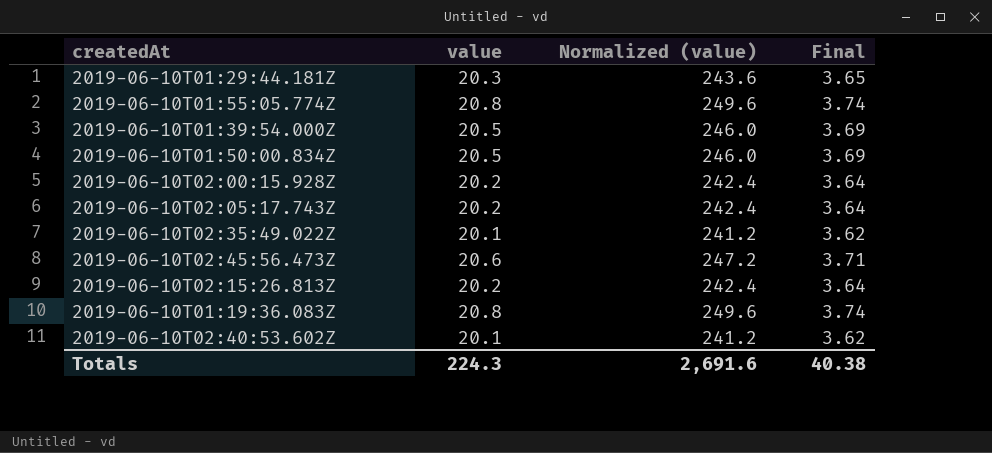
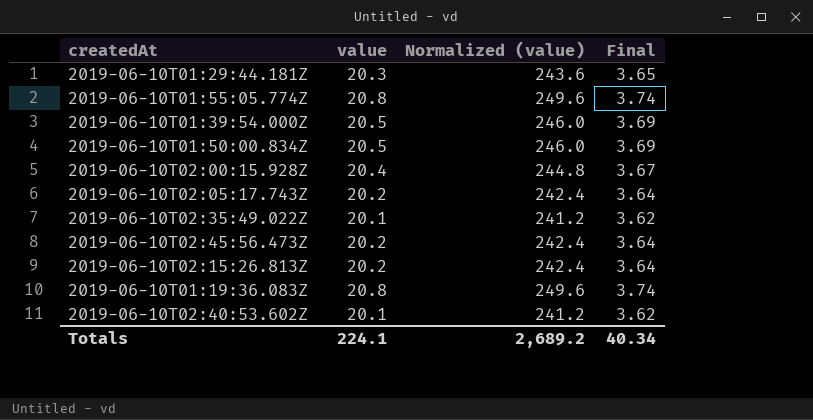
2019-06-10T02:00:15.928Z | value: 20.2 -> 20.4
2019-06-10T02:00:15.928Z | Normalized (value): 242.4 -> 244.8
2019-06-10T02:00:15.928Z | Final: 3.64 -> 3.67
2019-06-10T02:45:56.473Z | value: 20.6 -> 20.2
2019-06-10T02:45:56.473Z | Normalized (value): 247.2 -> 242.4
2019-06-10T02:45:56.473Z | Final: 3.71 -> 3.64
Totals | value: 224.3 -> 224.1
Totals | Normalized (value): 2,691.6 -> 2,689.2
Totals | Final: 40.38 -> 40.34

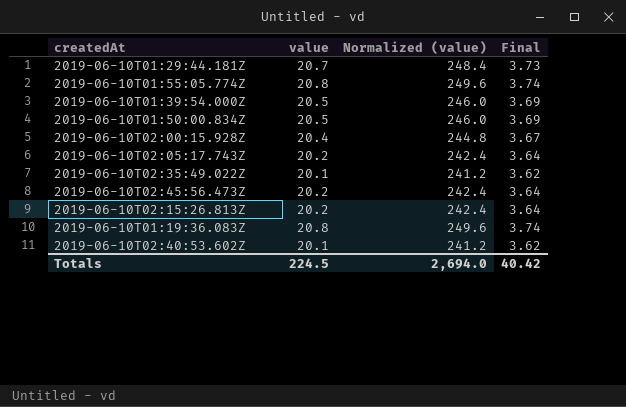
2019-06-10T01:29:44.181Z | value: 20.3 -> 20.7
2019-06-10T01:29:44.181Z | Normalized (value): 243.6 -> 248.4
2019-06-10T01:29:44.181Z | Final: 3.65 -> 3.73
Totals | value: 224.1 -> 224.5
Totals | Normalized (value): 2,689.2 -> 2,694.0
Totals | Final: 40.34 -> 40.42

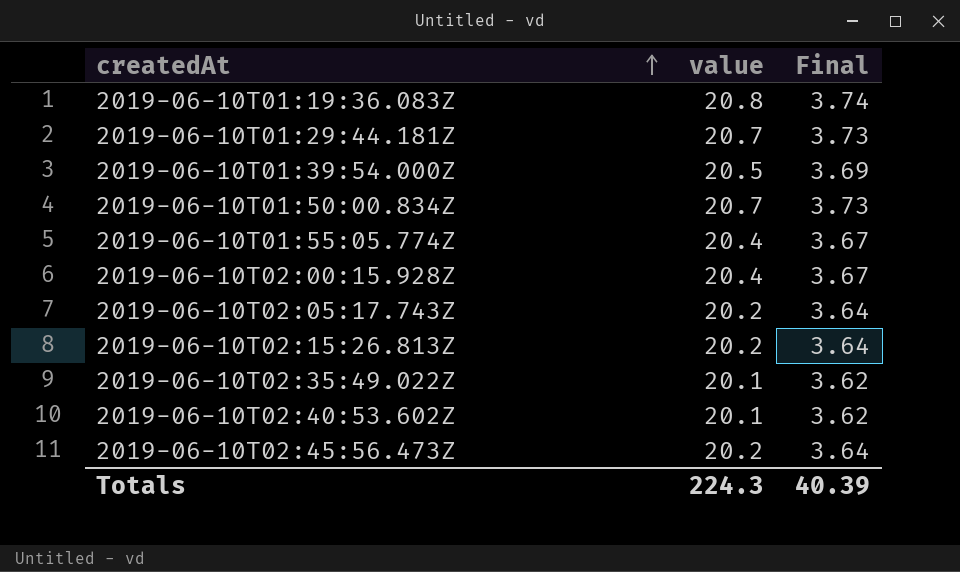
row order: none -> createdAt ascending
column Normalized (value) | formula: [value] * 12 -> none
2019-06-10T01:50:00.834Z | value: 20.5 -> 20.7
2019-06-10T01:50:00.834Z | Final: 3.69 -> 3.73
2019-06-10T01:55:05.774Z | value: 20.8 -> 20.4
2019-06-10T01:55:05.774Z | Final: 3.74 -> 3.67
Totals | value: 224.5 -> 224.3
Totals | Final: 40.42 -> 40.39

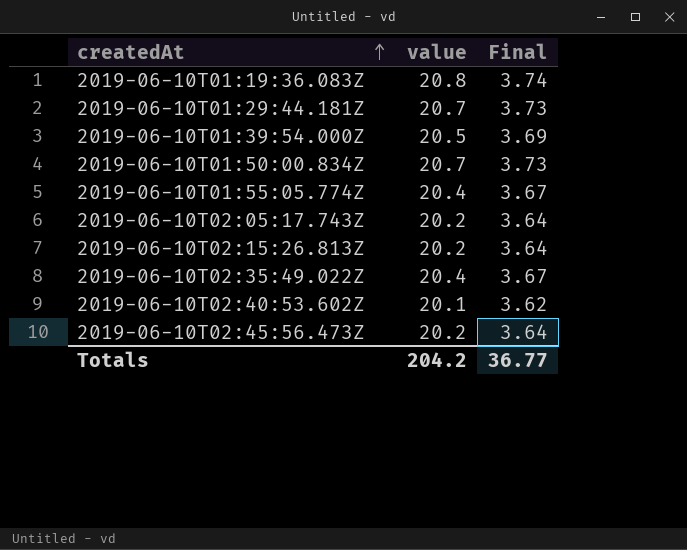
row 2019-06-10T02:00:15.928Z: 20.4 | 3.67 -> none
2019-06-10T02:35:49.022Z | value: 20.1 -> 20.4
2019-06-10T02:35:49.022Z | Final: 3.62 -> 3.67
Totals | value: 224.3 -> 204.2
Totals | Final: 40.39 -> 36.77

